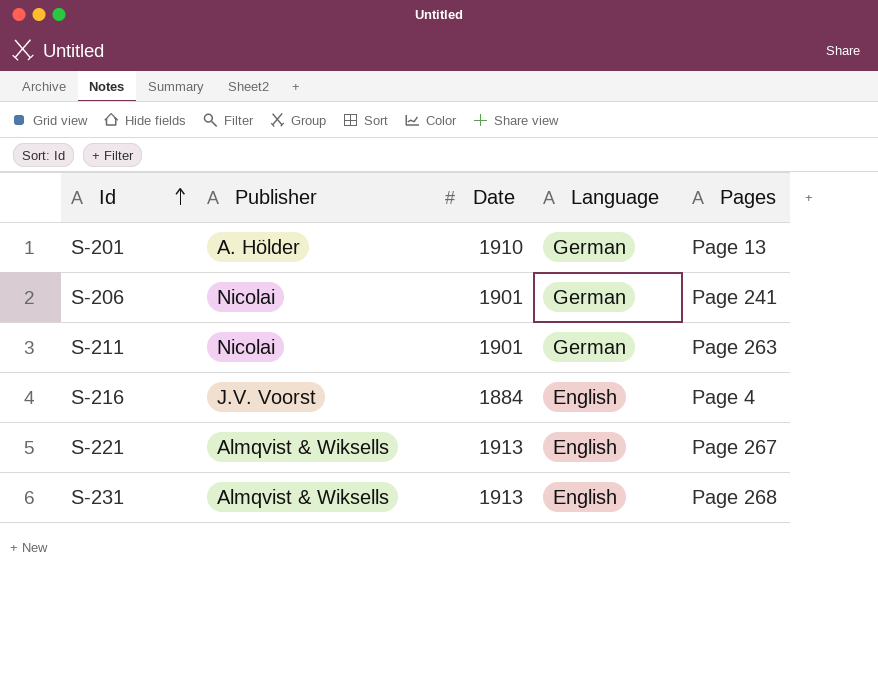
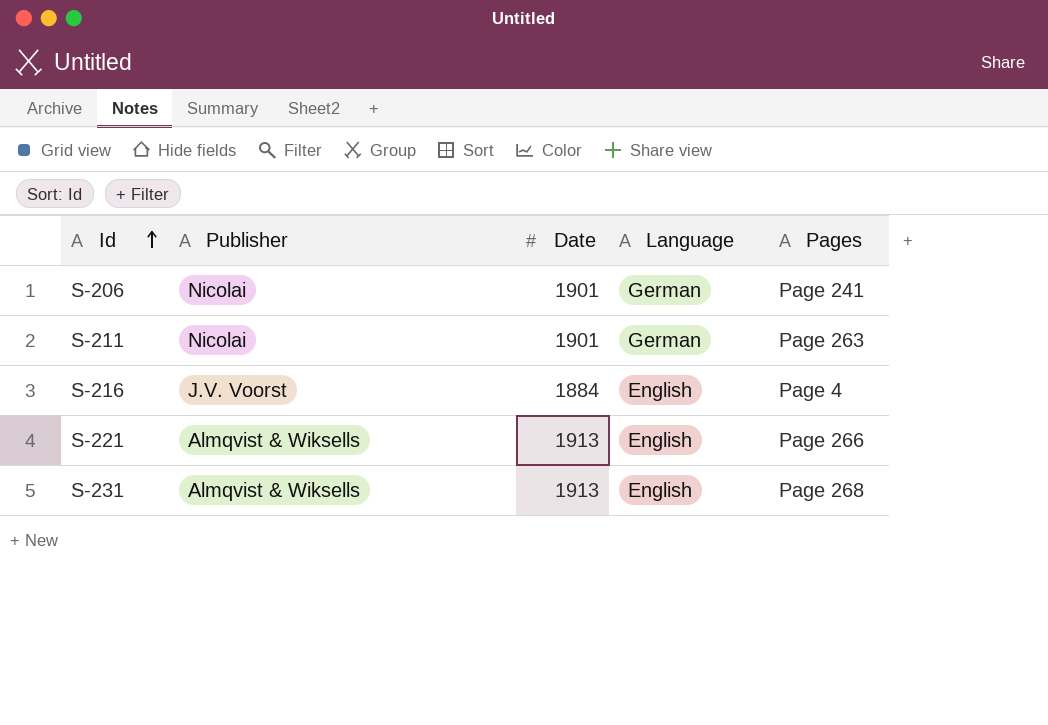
row S-201: A. Hölder | 1910 | German | Page 13 -> none
S-221 | Pages: Page 267 -> Page 266

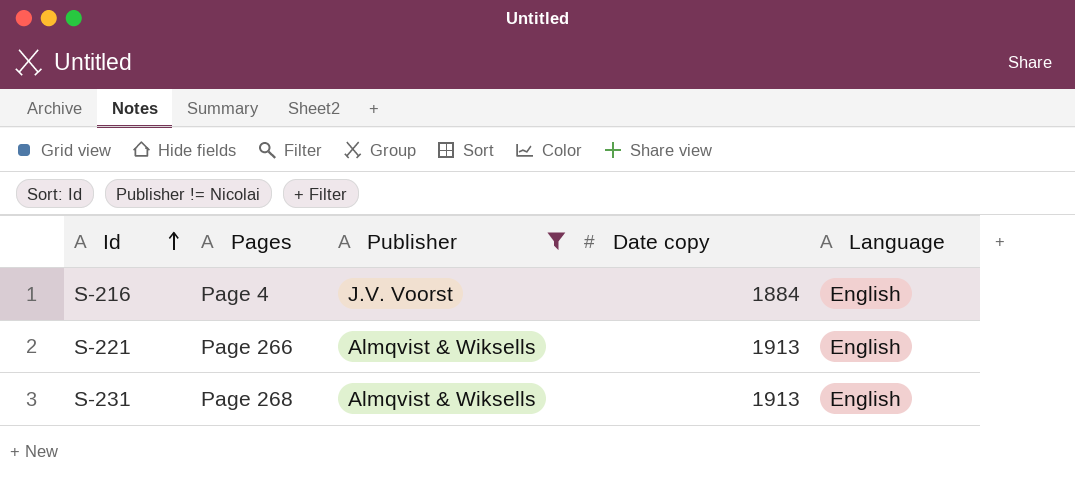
filter: none -> Publisher != Nicolai
column Pages | position: 5 -> 2
column name: Date -> Date copy

